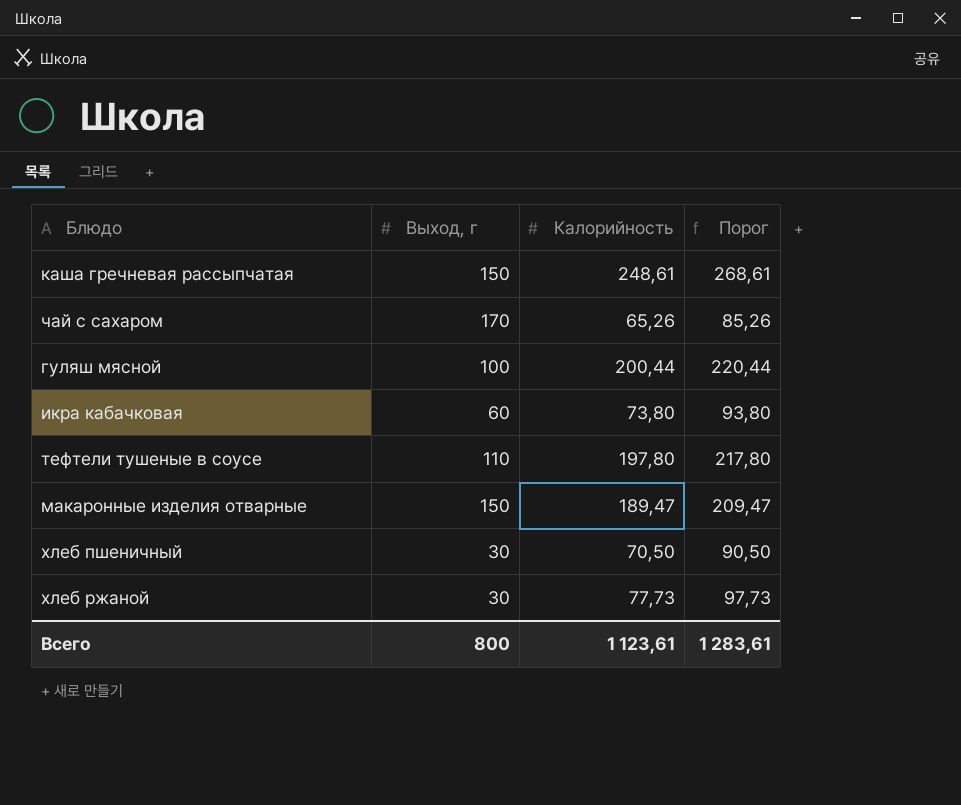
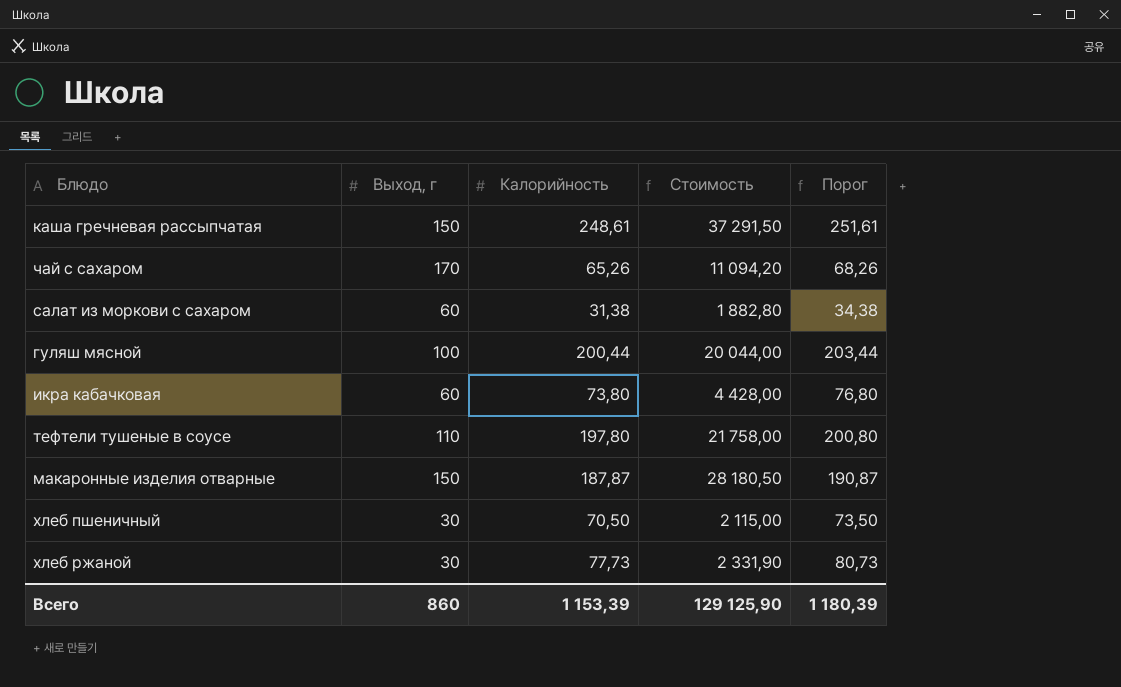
column Стоимость | formula: none -> [Выход, г] * [Калорийность]
column Порог | formula: [Калорийность] + 20 -> [Калорийность] + 3
row салат из моркови с сахаром: none -> 60 | 31,38 | 1 882,80 | 34,38
макаронные изделия отварные | Калорийность: 189,47 -> 187,87
Всего | Выход, г: 800 -> 860
Всего | Калорийность: 1 123,61 -> 1 153,39
Всего | Порог: 1 283,61 -> 1 180,39

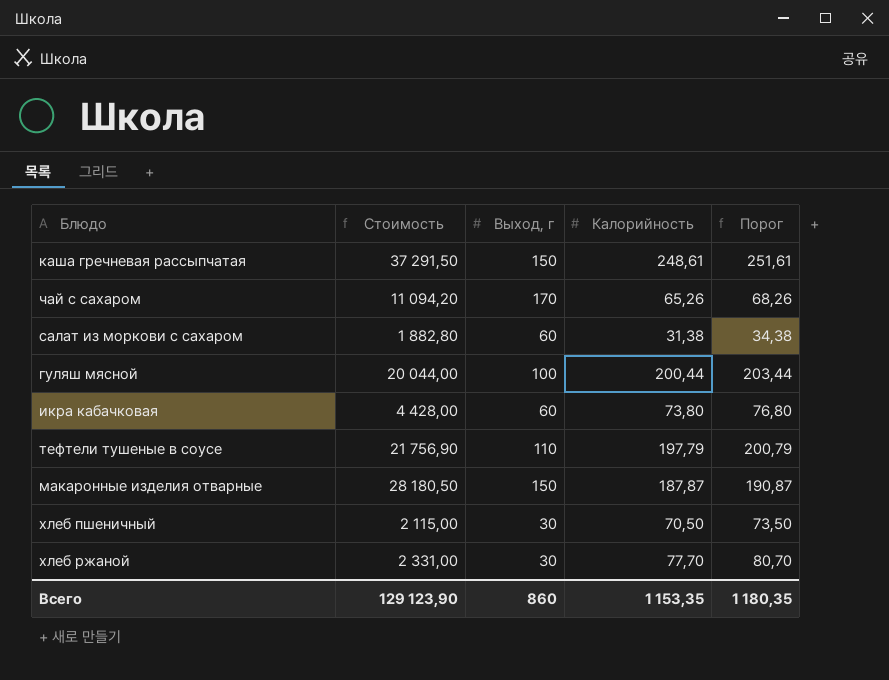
column Стоимость | position: 4 -> 2
тефтели тушеные в соусе | Стоимость: 21 758,00 -> 21 756,90
тефтели тушеные в соусе | Калорийность: 197,80 -> 197,79
тефтели тушеные в соусе | Порог: 200,80 -> 200,79
хлеб ржаной | Стоимость: 2 331,90 -> 2 331,00
хлеб ржаной | Калорийность: 77,73 -> 77,70
хлеб ржаной | Порог: 80,73 -> 80,70
Всего | Стоимость: 129 125,90 -> 129 123,90
Всего | Калорийность: 1 153,39 -> 1 153,35
Всего | Порог: 1 180,39 -> 1 180,35

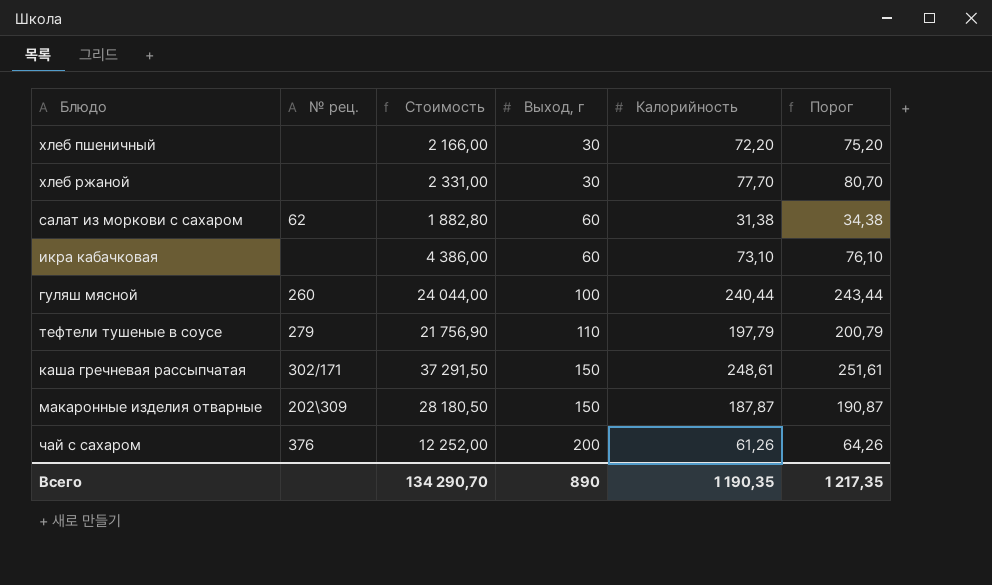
row order: none -> Выход, г ascending
column № рец. | position: none -> 2
хлеб пшеничный | Стоимость: 2 115,00 -> 2 166,00
хлеб пшеничный | Калорийность: 70,50 -> 72,20
хлеб пшеничный | Порог: 73,50 -> 75,20
икра кабачковая | Стоимость: 4 428,00 -> 4 386,00
икра кабачковая | Калорийность: 73,80 -> 73,10
икра кабачковая | Порог: 76,80 -> 76,10
гуляш мясной | Стоимость: 20 044,00 -> 24 044,00
гуляш мясной | Калорийность: 200,44 -> 240,44
гуляш мясной | Порог: 203,44 -> 243,44
чай с сахаром | Стоимость: 11 094,20 -> 12 252,00
чай с сахаром | Выход, г: 170 -> 200
чай с сахаром | Калорийность: 65,26 -> 61,26
чай с сахаром | Порог: 68,26 -> 64,26
Всего | Стоимость: 129 123,90 -> 134 290,70
Всего | Выход, г: 860 -> 890
Всего | Калорийность: 1 153,35 -> 1 190,35
Всего | Порог: 1 180,35 -> 1 217,35

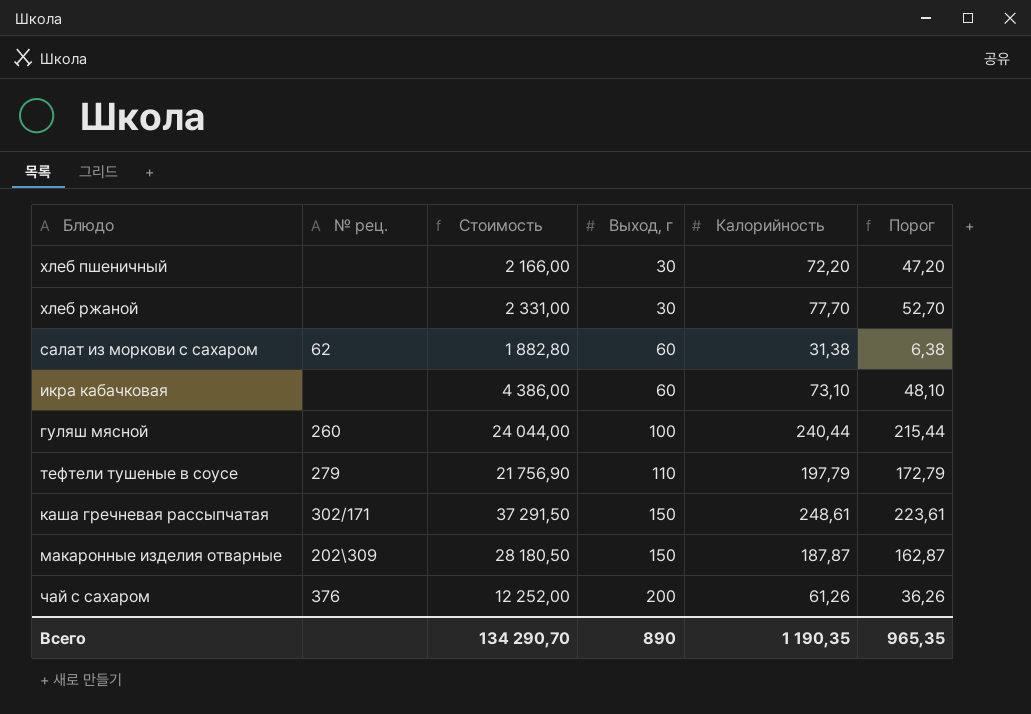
column Порог | formula: [Калорийность] + 3 -> [Калорийность] - 25
Всего | Порог: 1 217,35 -> 965,35

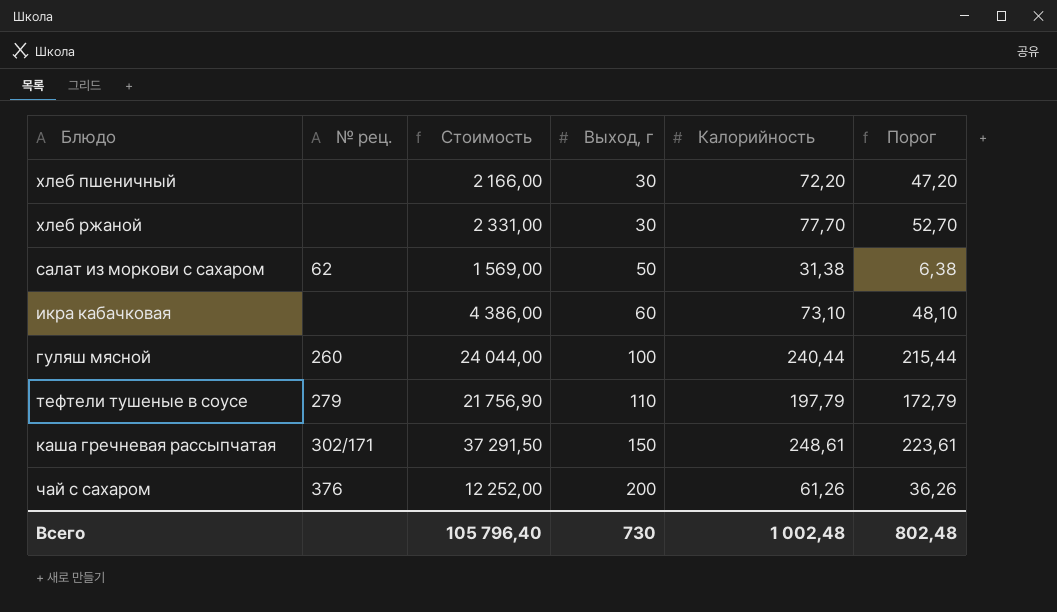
row макаронные изделия отварные: 202\309 | 28 180,50 | 150 | 187,87 | 162,87 -> none
салат из моркови с сахаром | Стоимость: 1 882,80 -> 1 569,00
салат из моркови с сахаром | Выход, г: 60 -> 50
Всего | Стоимость: 134 290,70 -> 105 796,40
Всего | Выход, г: 890 -> 730
Всего | Калорийность: 1 190,35 -> 1 002,48
Всего | Порог: 965,35 -> 802,48

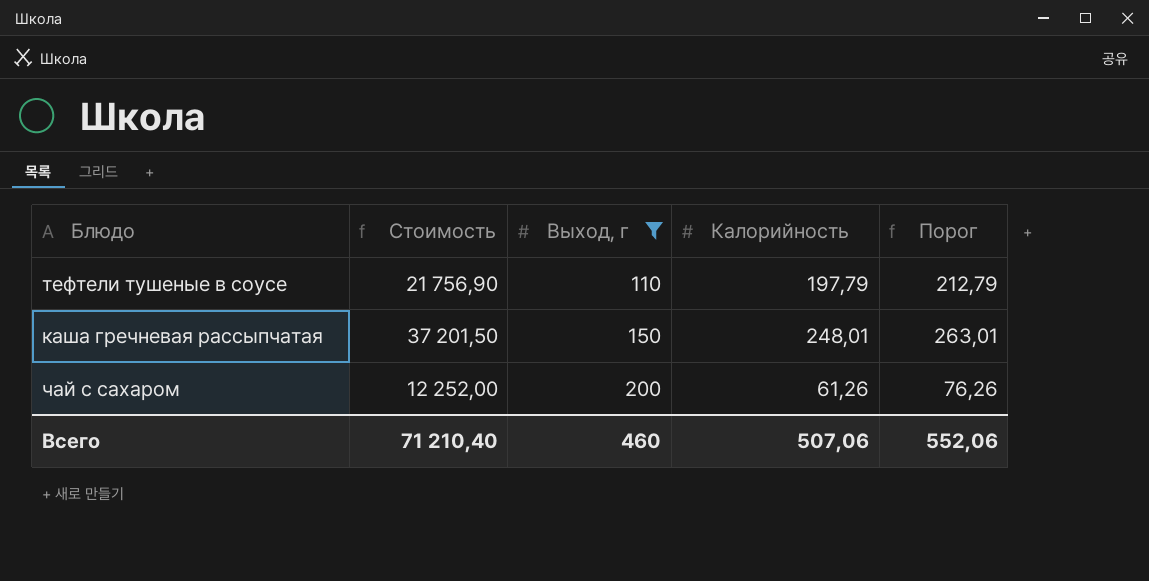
filter: none -> Выход, г >= 110
column № рец. | position: 2 -> none
column Порог | formula: [Калорийность] - 25 -> [Калорийность] + 15
каша гречневая рассыпчатая | Стоимость: 37 291,50 -> 37 201,50
каша гречневая рассыпчатая | Калорийность: 248,61 -> 248,01
Всего | Стоимость: 105 796,40 -> 71 210,40
Всего | Выход, г: 730 -> 460
Всего | Калорийность: 1 002,48 -> 507,06
Всего | Порог: 802,48 -> 552,06

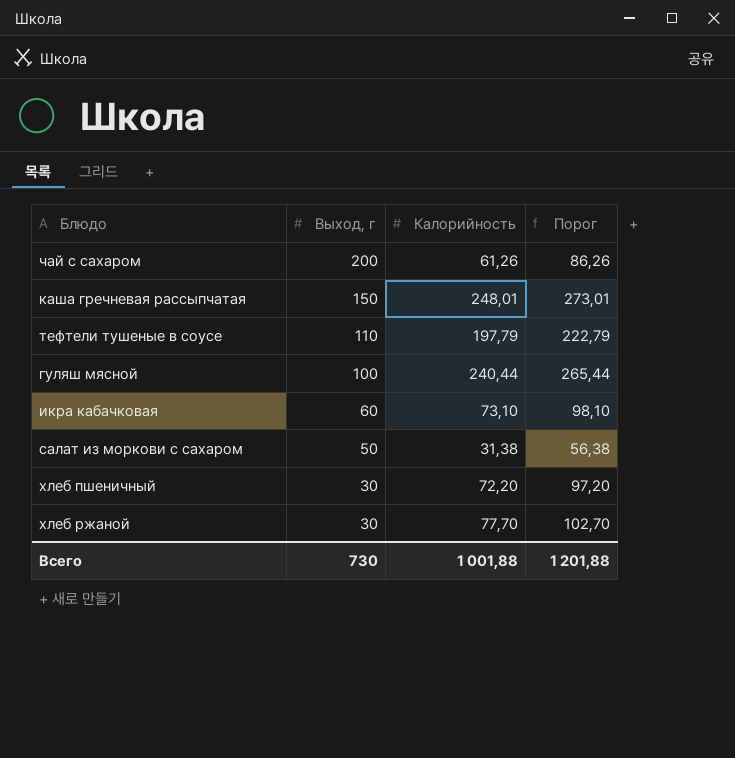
filter: Выход, г >= 110 -> none
row order: Выход, г ascending -> Выход, г descending
column Стоимость | formula: [Выход, г] * [Калорийность] -> none
column Порог | formula: [Калорийность] + 15 -> [Калорийность] + 25
Всего | Выход, г: 460 -> 730
Всего | Калорийность: 507,06 -> 1 001,88
Всего | Порог: 552,06 -> 1 201,88

